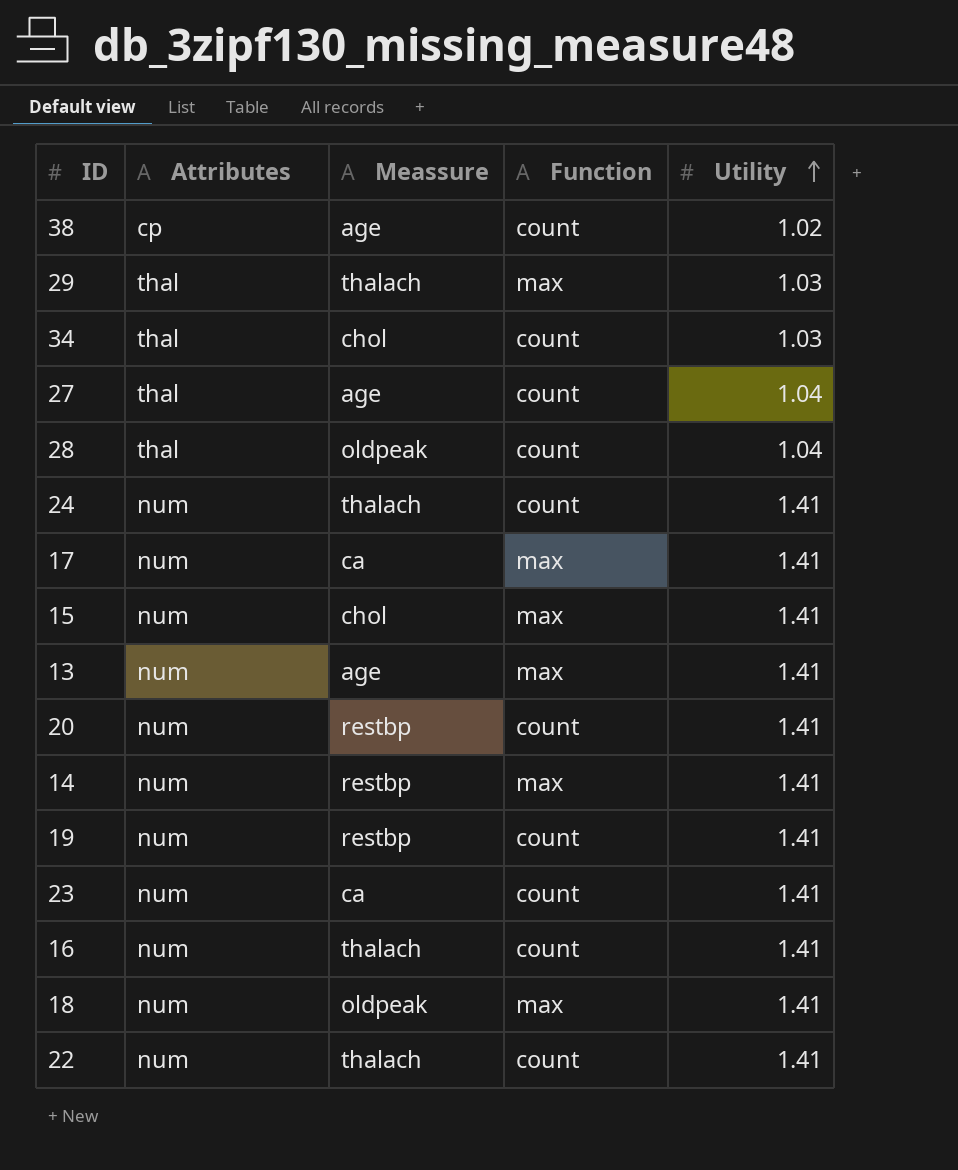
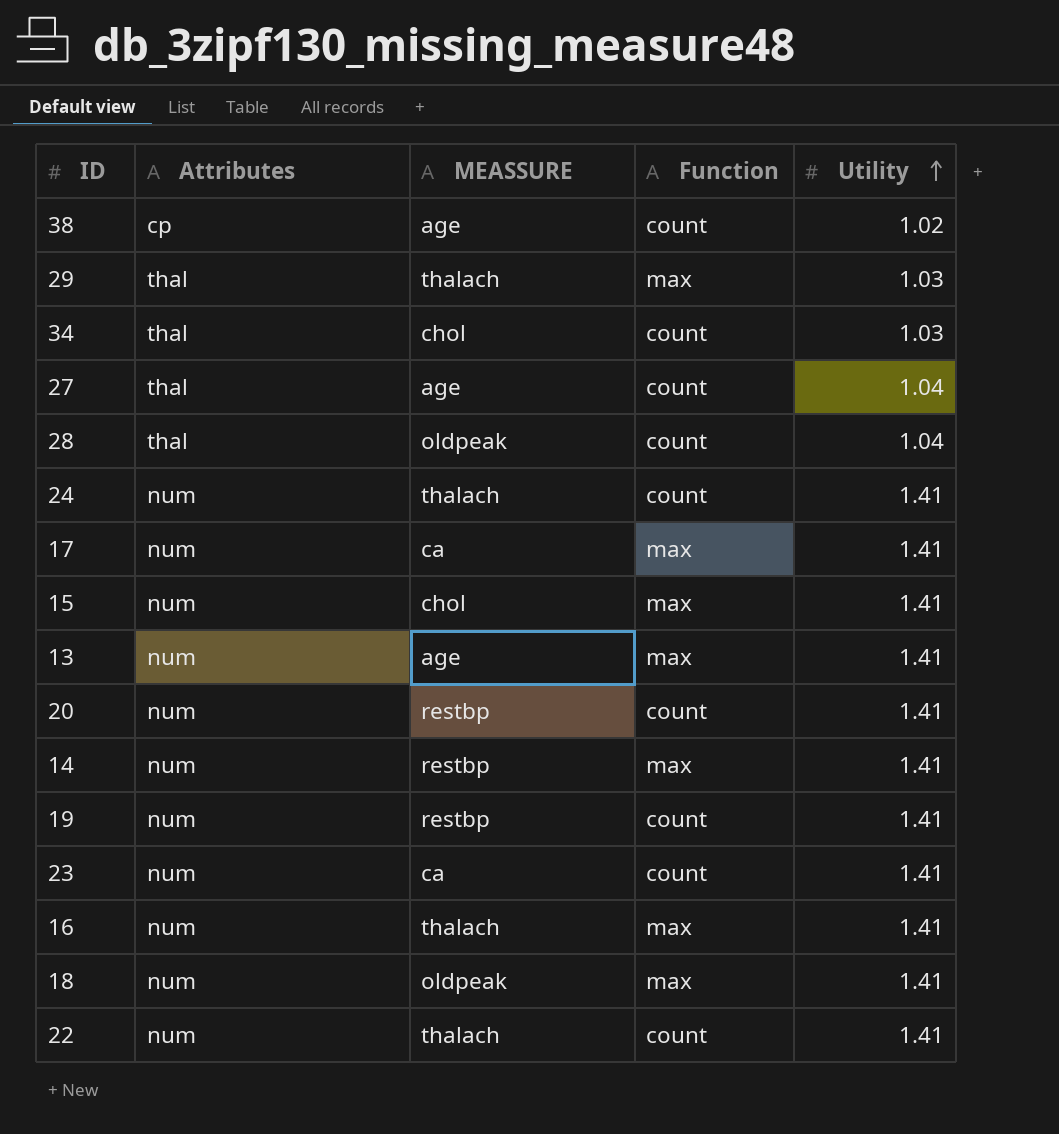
column name: Meassure -> MEASSURE
16 | Function: count -> max

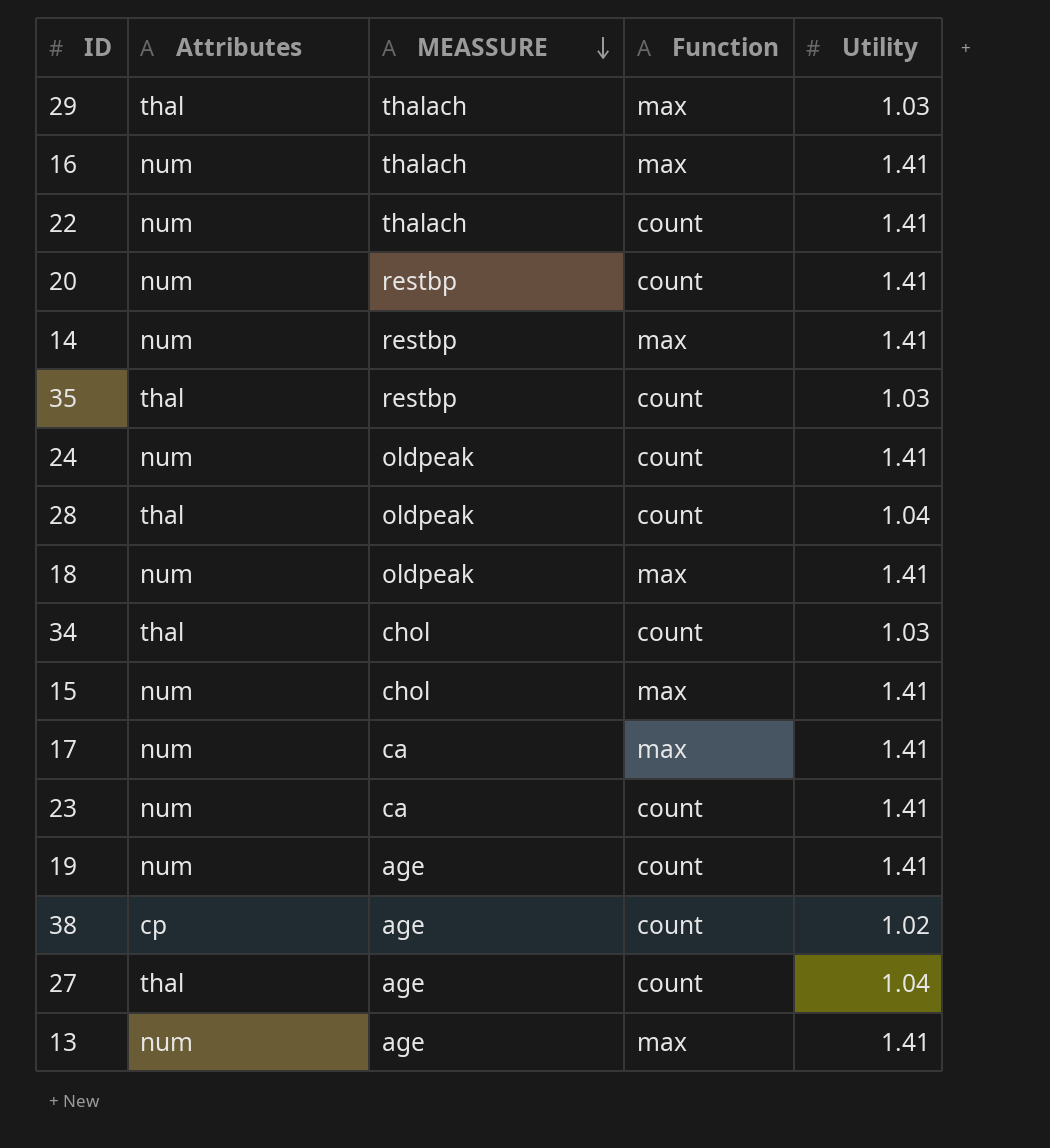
row order: Utility ascending -> MEASSURE descending
row 35: none -> thal | restbp | count | 1.03
24 | MEASSURE: thalach -> oldpeak
19 | MEASSURE: restbp -> age

